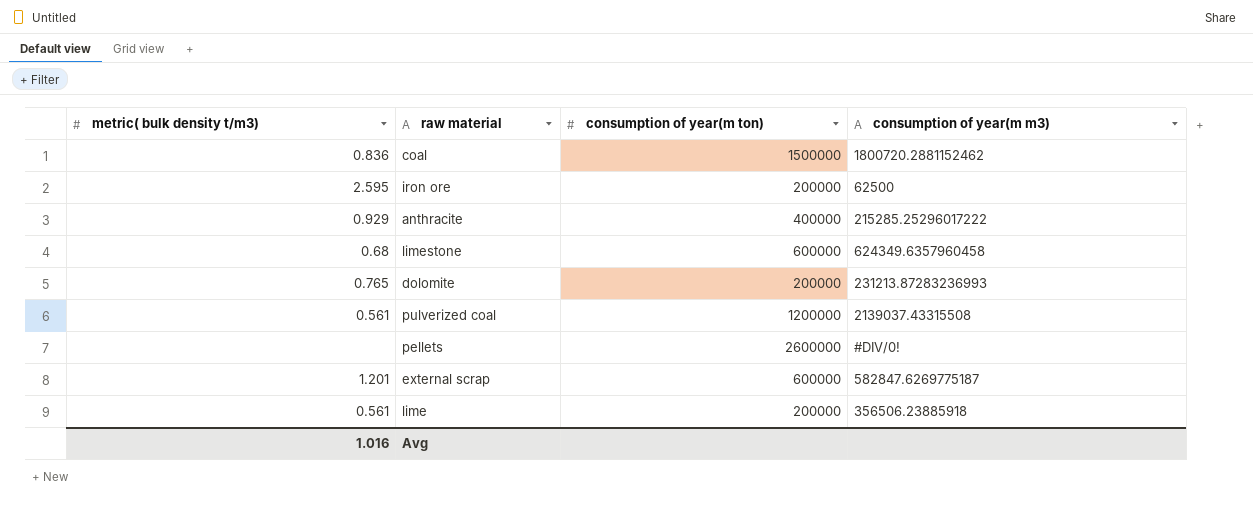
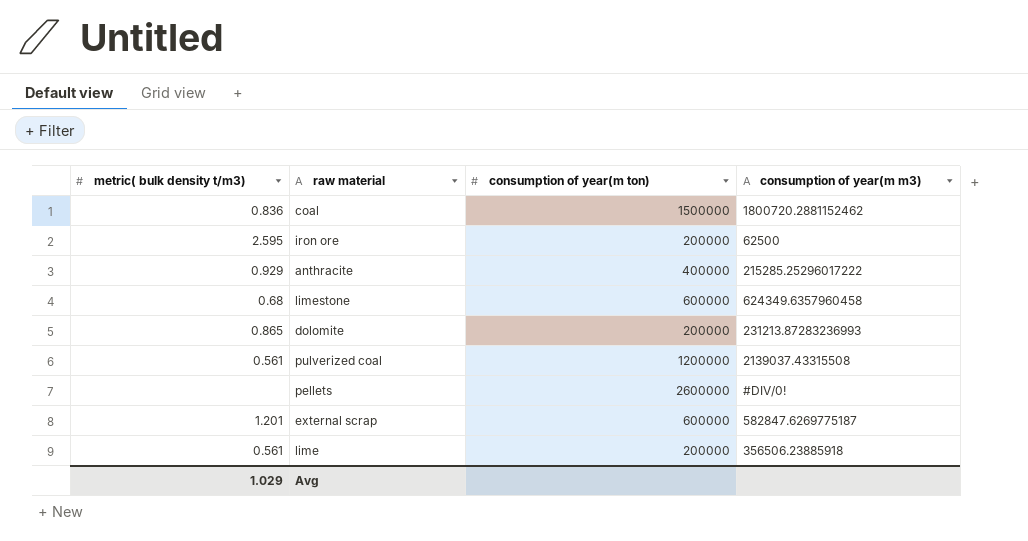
dolomite | metric( bulk density t/m3): 0.765 -> 0.865
Avg | metric( bulk density t/m3): 1.016 -> 1.029

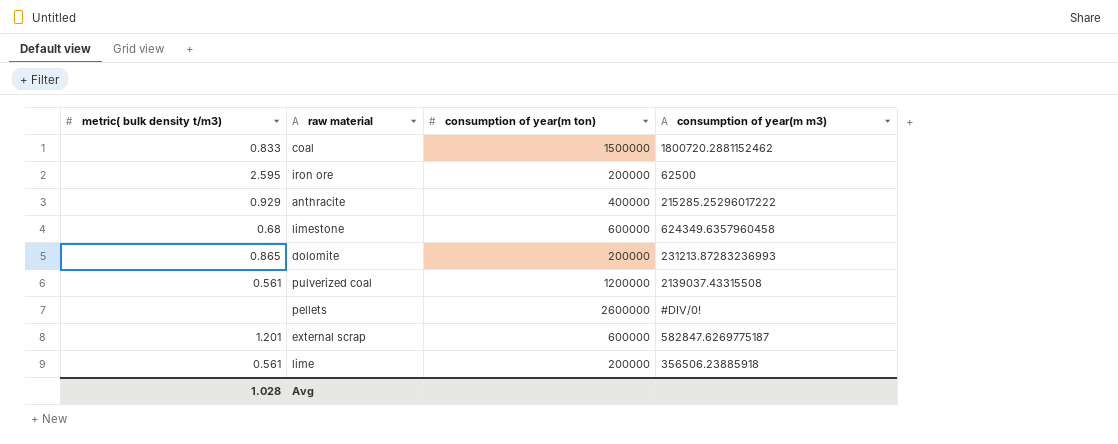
coal | metric( bulk density t/m3): 0.836 -> 0.833
Avg | metric( bulk density t/m3): 1.029 -> 1.028

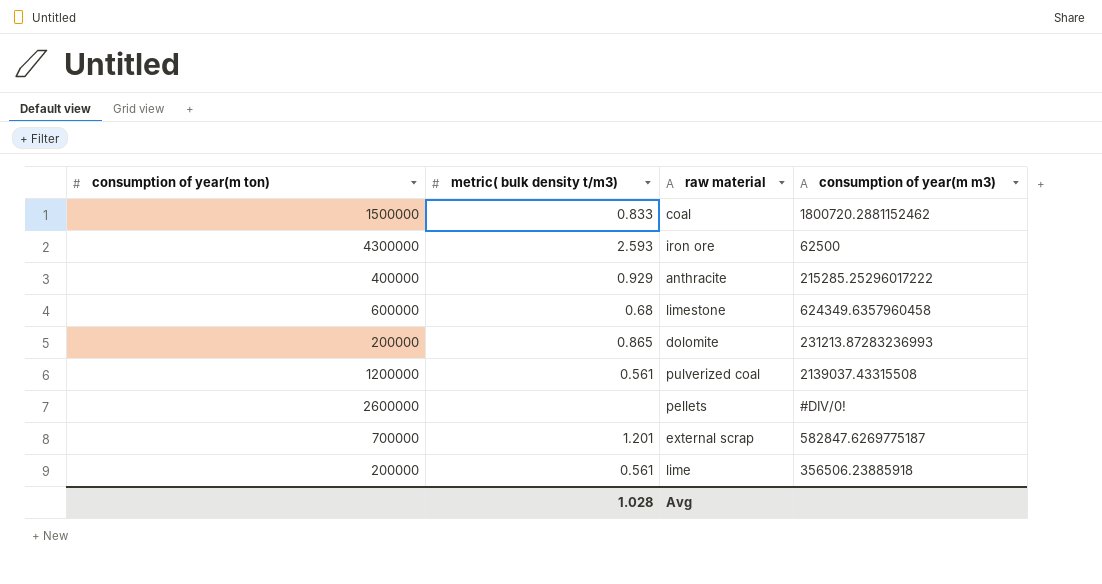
column consumption of year(m ton) | position: 3 -> 1
iron ore | consumption of year(m ton): 200000 -> 4300000
iron ore | metric( bulk density t/m3): 2.595 -> 2.593
external scrap | consumption of year(m ton): 600000 -> 700000

